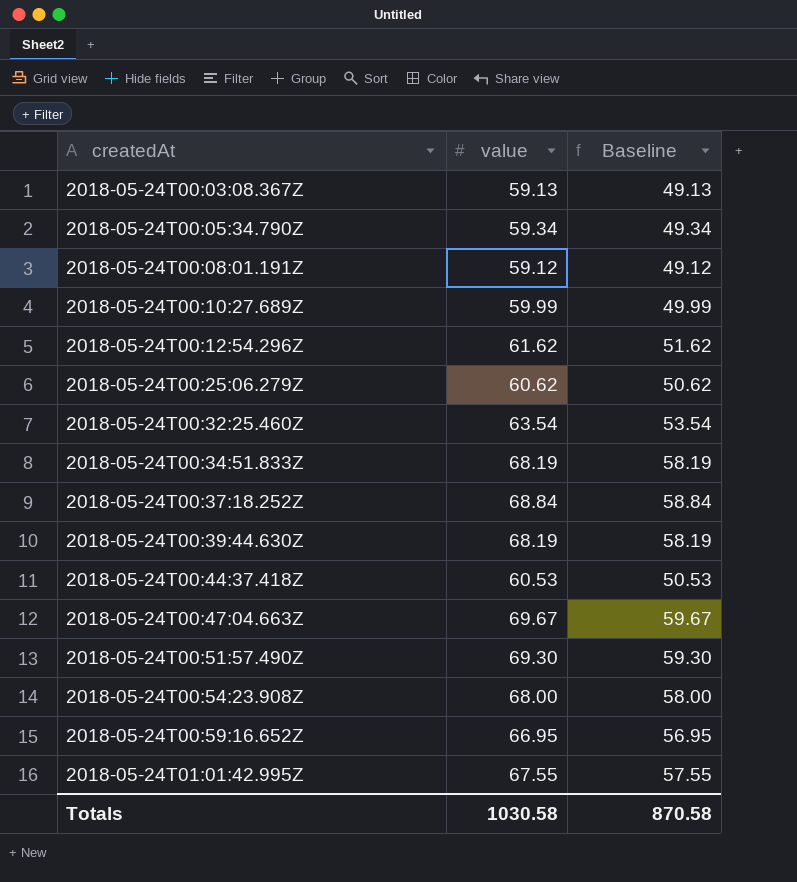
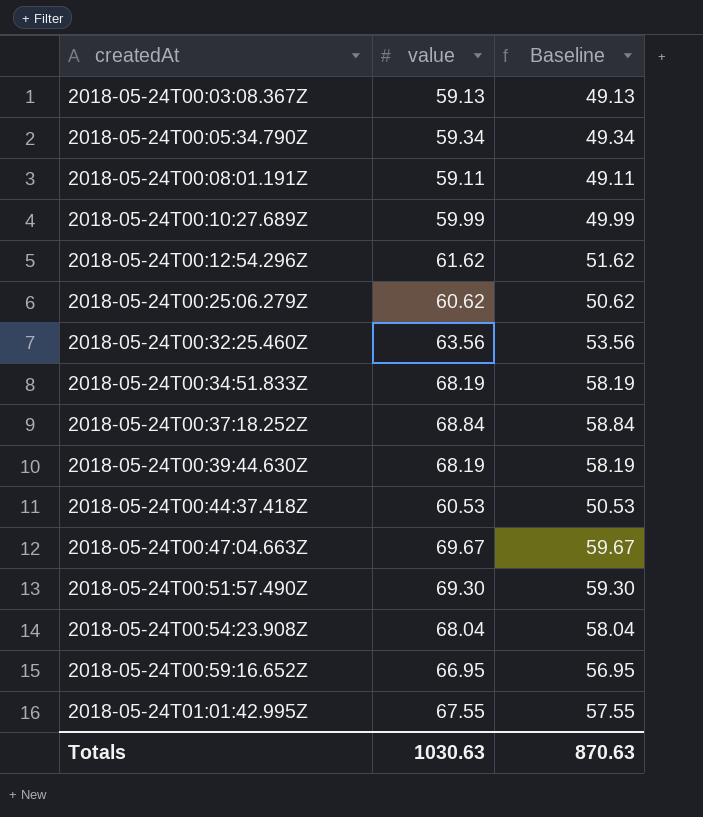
2018-05-24T00:08:01.191Z | value: 59.12 -> 59.11
2018-05-24T00:08:01.191Z | Baseline: 49.12 -> 49.11
2018-05-24T00:32:25.460Z | value: 63.54 -> 63.56
2018-05-24T00:32:25.460Z | Baseline: 53.54 -> 53.56
2018-05-24T00:54:23.908Z | value: 68.00 -> 68.04
2018-05-24T00:54:23.908Z | Baseline: 58.00 -> 58.04
Totals | value: 1030.58 -> 1030.63
Totals | Baseline: 870.58 -> 870.63

